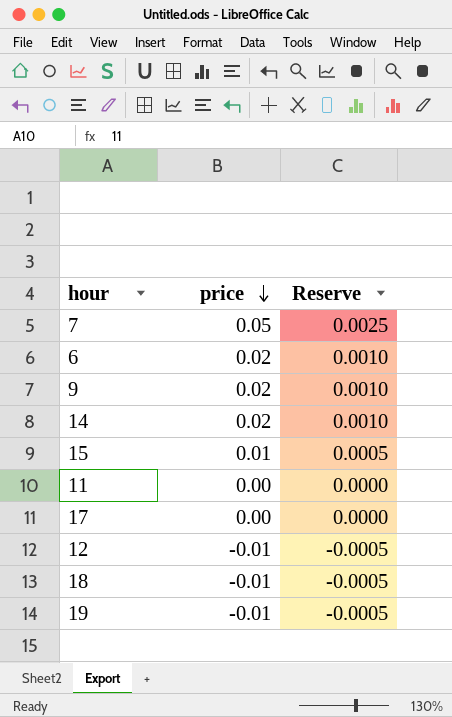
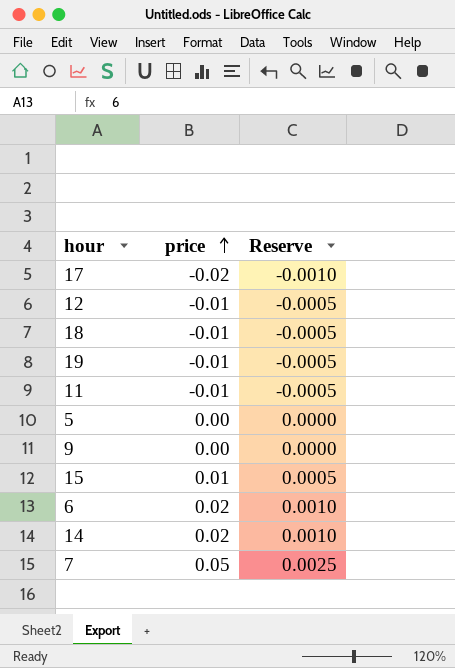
row order: price descending -> price ascending
17 | price: 0.00 -> -0.02
17 | Reserve: 0.0000 -> -0.0010
11 | price: 0.00 -> -0.01
11 | Reserve: 0.0000 -> -0.0005
row 5: none -> 0.00 | 0.0000
9 | price: 0.02 -> 0.00
9 | Reserve: 0.0010 -> 0.0000

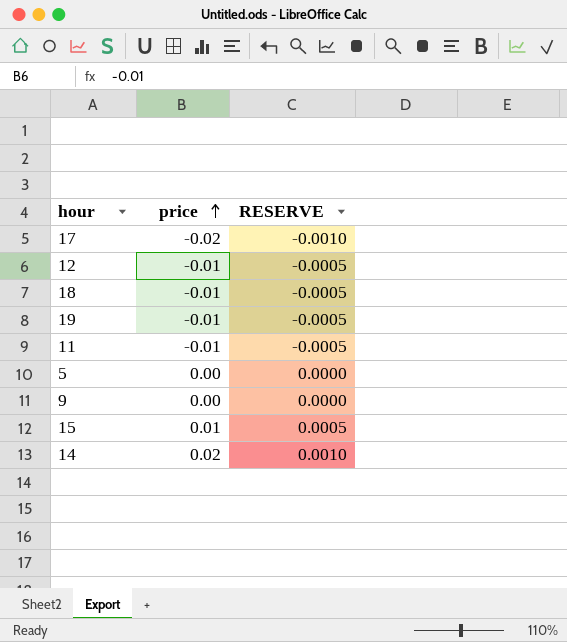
column name: Reserve -> RESERVE
row 6: 0.02 | 0.0010 -> none
row 7: 0.05 | 0.0025 -> none

